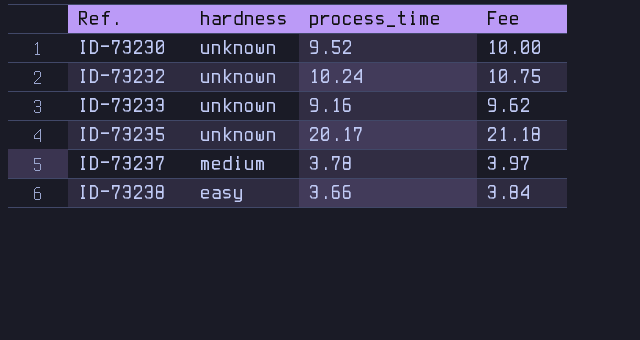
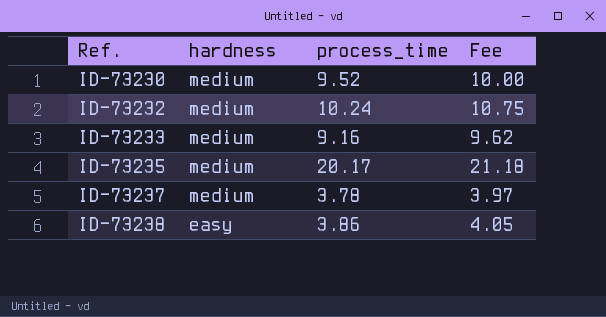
ID-73230 | hardness: unknown -> medium
ID-73232 | hardness: unknown -> medium
ID-73233 | hardness: unknown -> medium
ID-73235 | hardness: unknown -> medium
ID-73238 | process_time: 3.66 -> 3.86
ID-73238 | Fee: 3.84 -> 4.05

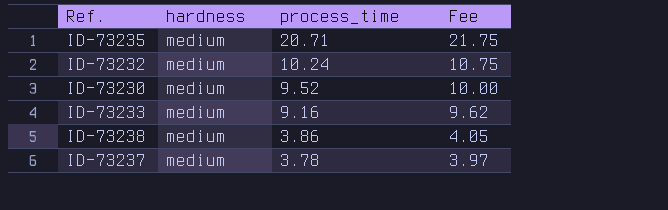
row order: Ref. ascending -> process_time descending
ID-73235 | process_time: 20.17 -> 20.71
ID-73235 | Fee: 21.18 -> 21.75
ID-73238 | hardness: easy -> medium

